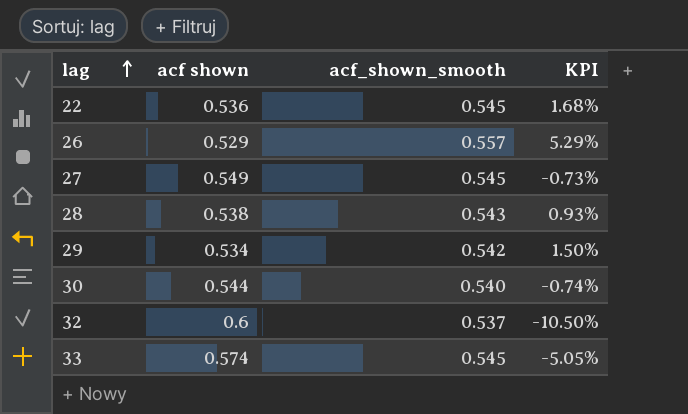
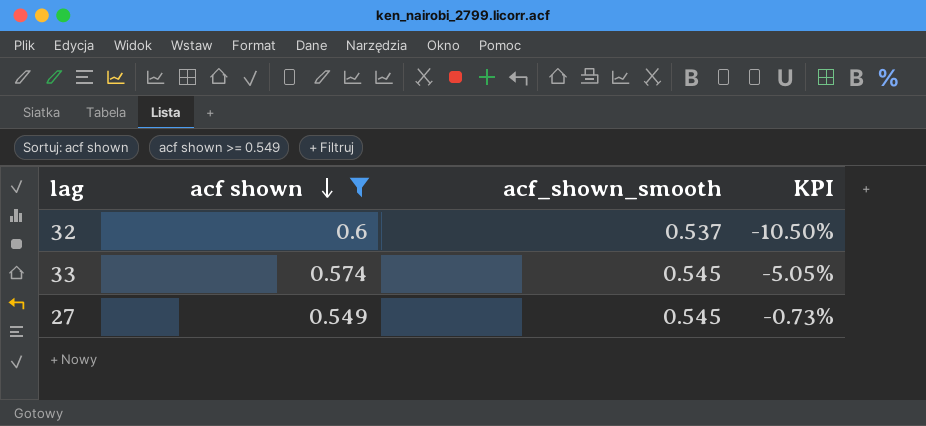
filter: none -> acf shown >= 0.549
row order: lag ascending -> acf shown descending

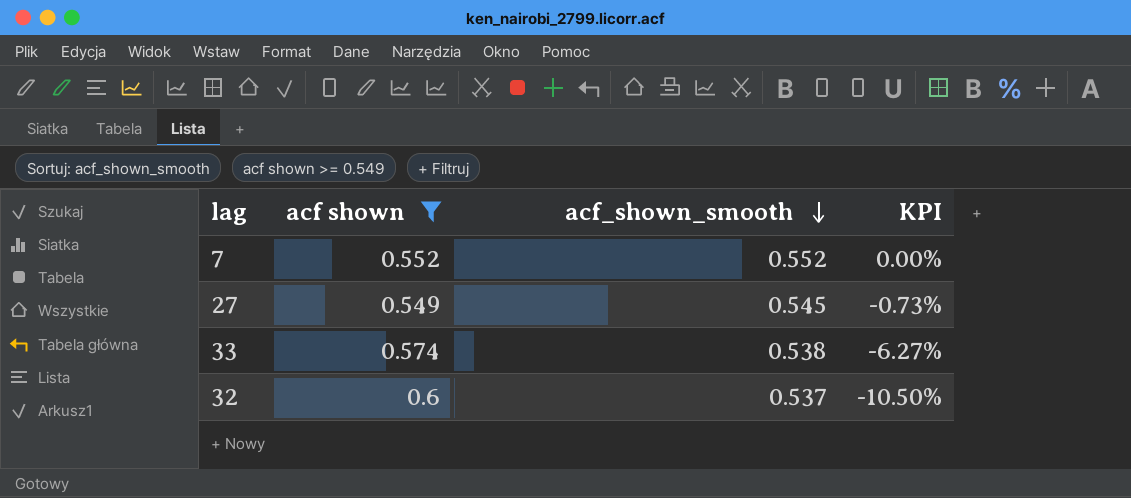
row order: acf shown descending -> acf_shown_smooth descending
row 7: none -> 0.552 | 0.552 | 0.00%
33 | acf_shown_smooth: 0.545 -> 0.538
33 | KPI: -5.05% -> -6.27%

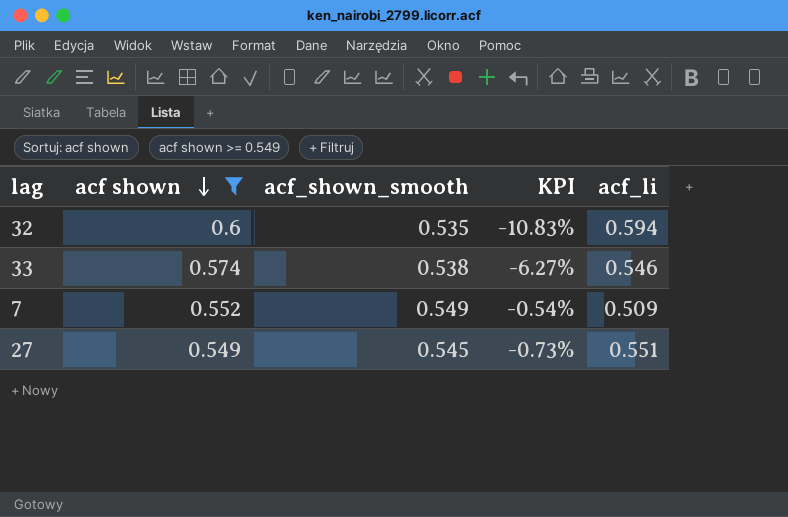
row order: acf_shown_smooth descending -> acf shown descending
column acf_li | position: none -> 5
32 | acf_shown_smooth: 0.537 -> 0.535
32 | KPI: -10.50% -> -10.83%
7 | acf_shown_smooth: 0.552 -> 0.549
7 | KPI: 0.00% -> -0.54%

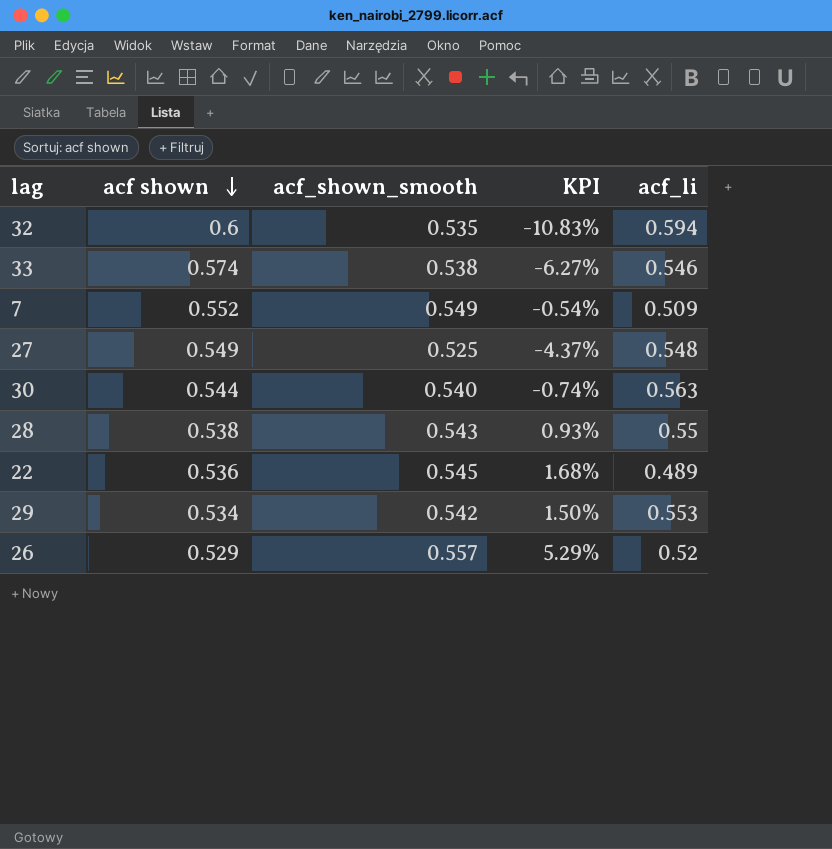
filter: acf shown >= 0.549 -> none
27 | acf_shown_smooth: 0.545 -> 0.525
27 | KPI: -0.73% -> -4.37%
27 | acf_li: 0.551 -> 0.548

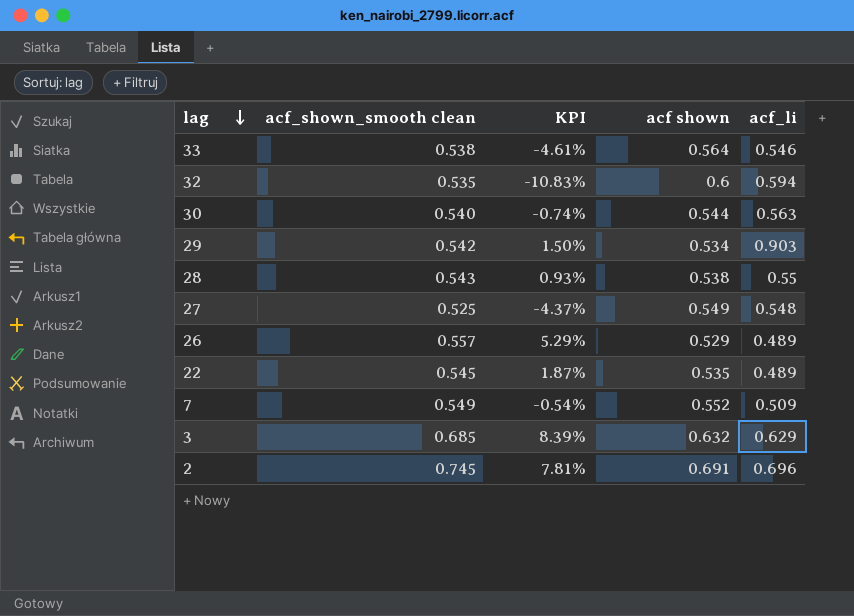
row order: acf shown descending -> lag descending
column name: acf_shown_smooth -> acf_shown_smooth clean
column acf shown | position: 2 -> 4
33 | KPI: -6.27% -> -4.61%
33 | acf shown: 0.574 -> 0.564
29 | acf_li: 0.553 -> 0.903
26 | acf_li: 0.52 -> 0.489
22 | KPI: 1.68% -> 1.87%
22 | acf shown: 0.536 -> 0.535
row 3: none -> 0.685 | 8.39% | 0.632 | 0.629
row 2: none -> 0.745 | 7.81% | 0.691 | 0.696

